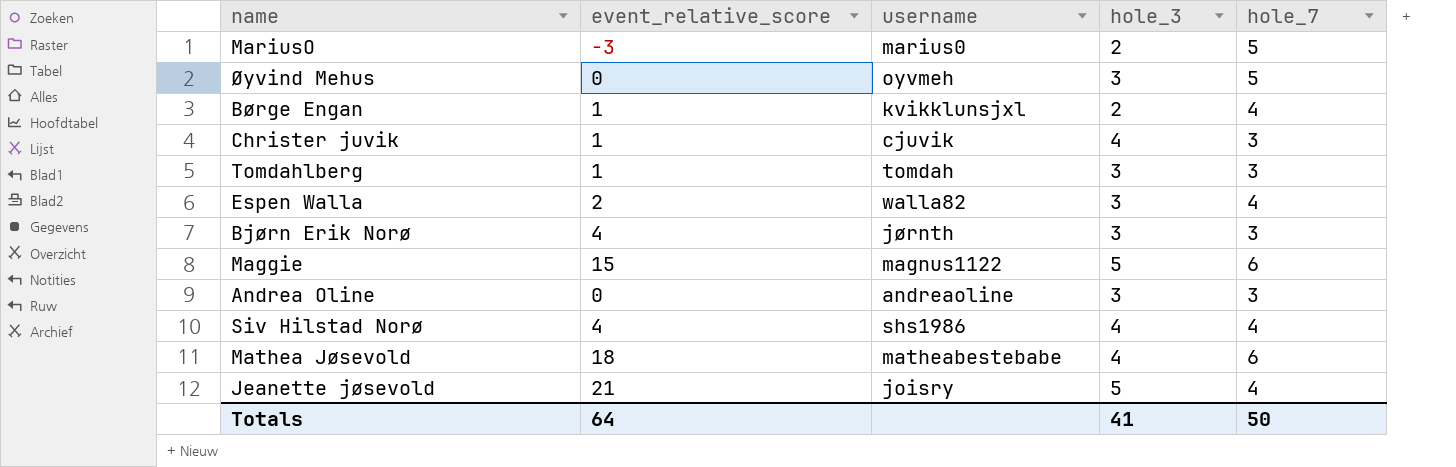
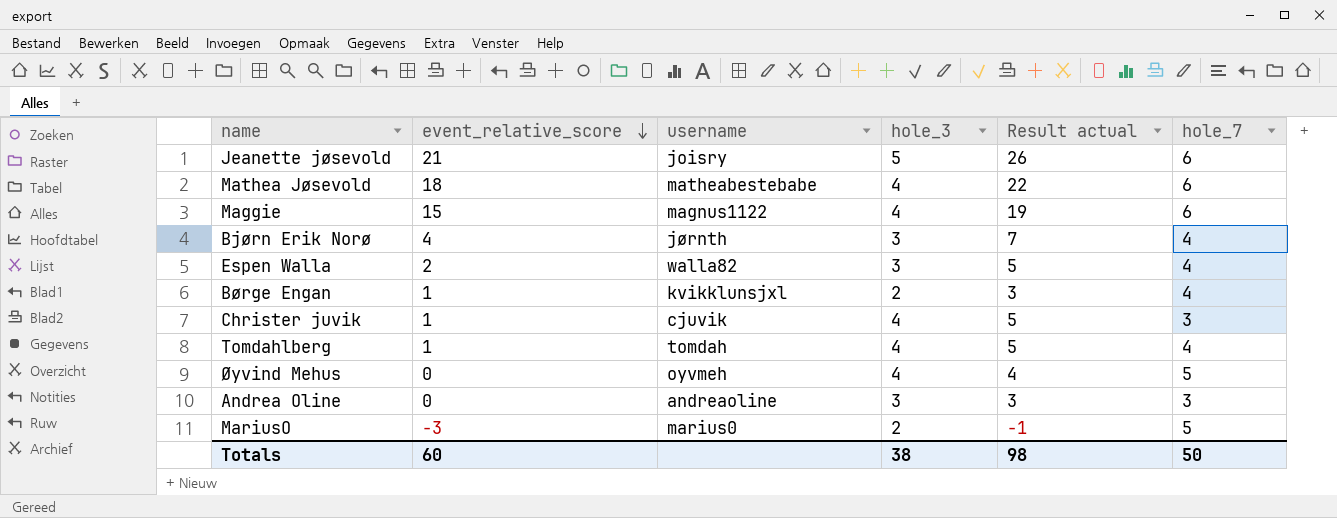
row order: none -> event_relative_score descending
column Result actual | formula: none -> [event_relative_score] + [hole_3]
row Siv Hilstad Norø: 4 | shs1986 | 4 | 4 -> none
Jeanette jøsevold | hole_7: 4 -> 6
Maggie | hole_3: 5 -> 4
Bjørn Erik Norø | hole_7: 3 -> 4
Tomdahlberg | hole_3: 3 -> 4
Tomdahlberg | hole_7: 3 -> 4
Øyvind Mehus | hole_3: 3 -> 4
Totals | event_relative_score: 64 -> 60
Totals | hole_3: 41 -> 38

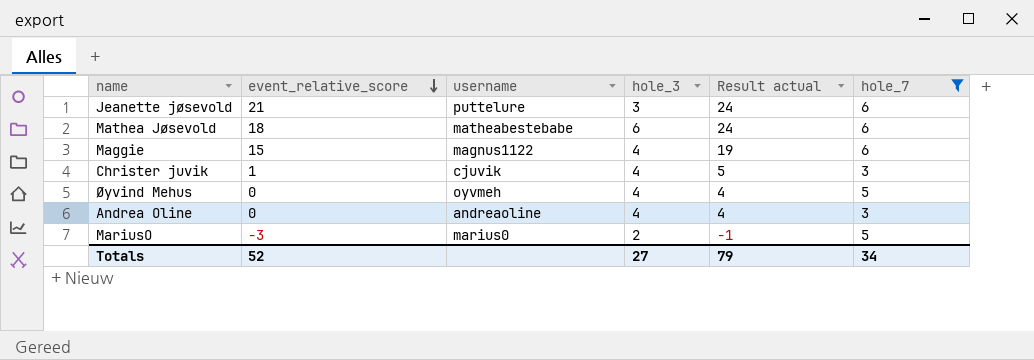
filter: none -> hole_7 != 4
Jeanette jøsevold | username: joisry -> puttelure
Jeanette jøsevold | hole_3: 5 -> 3
Jeanette jøsevold | Result actual: 26 -> 24
Mathea Jøsevold | hole_3: 4 -> 6
Mathea Jøsevold | Result actual: 22 -> 24
Andrea Oline | hole_3: 3 -> 4
Andrea Oline | Result actual: 3 -> 4
Totals | event_relative_score: 60 -> 52
Totals | hole_3: 38 -> 27
Totals | Result actual: 98 -> 79
Totals | hole_7: 50 -> 34

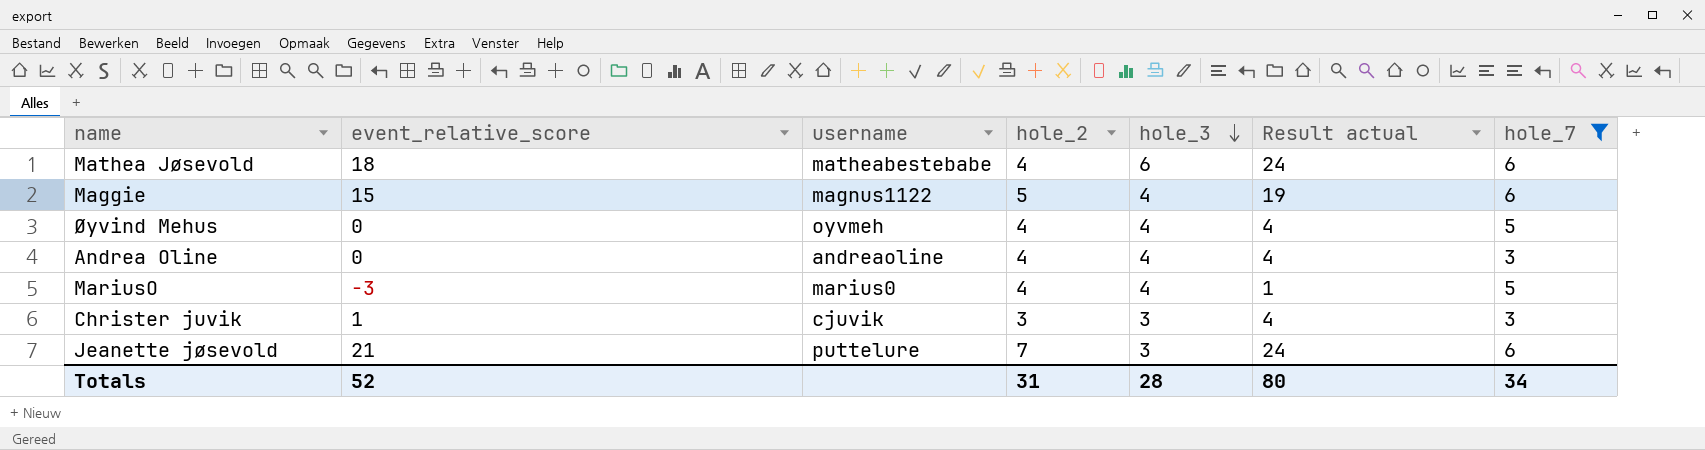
row order: event_relative_score descending -> hole_3 descending
column hole_2 | position: none -> 4
MariusO | hole_3: 2 -> 4
MariusO | Result actual: -1 -> 1
Christer juvik | hole_3: 4 -> 3
Christer juvik | Result actual: 5 -> 4
Totals | hole_3: 27 -> 28
Totals | Result actual: 79 -> 80

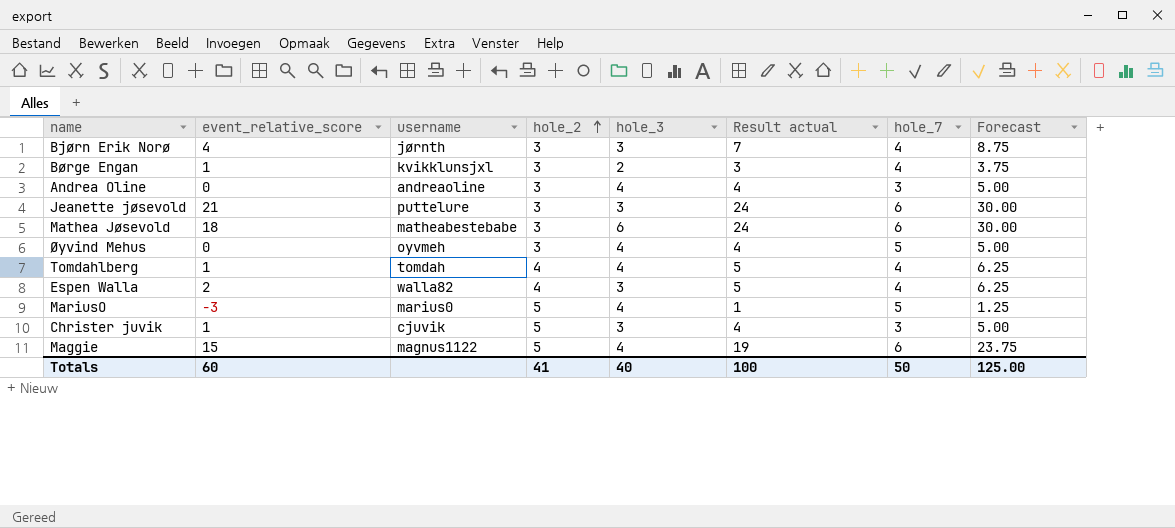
filter: hole_7 != 4 -> none
row order: hole_3 descending -> hole_2 ascending
column Forecast | formula: none -> [Result actual] * 1.25
Andrea Oline | hole_2: 4 -> 3
Jeanette jøsevold | hole_2: 7 -> 3
Mathea Jøsevold | hole_2: 4 -> 3
Øyvind Mehus | hole_2: 4 -> 3
MariusO | hole_2: 4 -> 5
Christer juvik | hole_2: 3 -> 5
Totals | event_relative_score: 52 -> 60
Totals | hole_2: 31 -> 41
Totals | hole_3: 28 -> 40
Totals | Result actual: 80 -> 100
Totals | hole_7: 34 -> 50

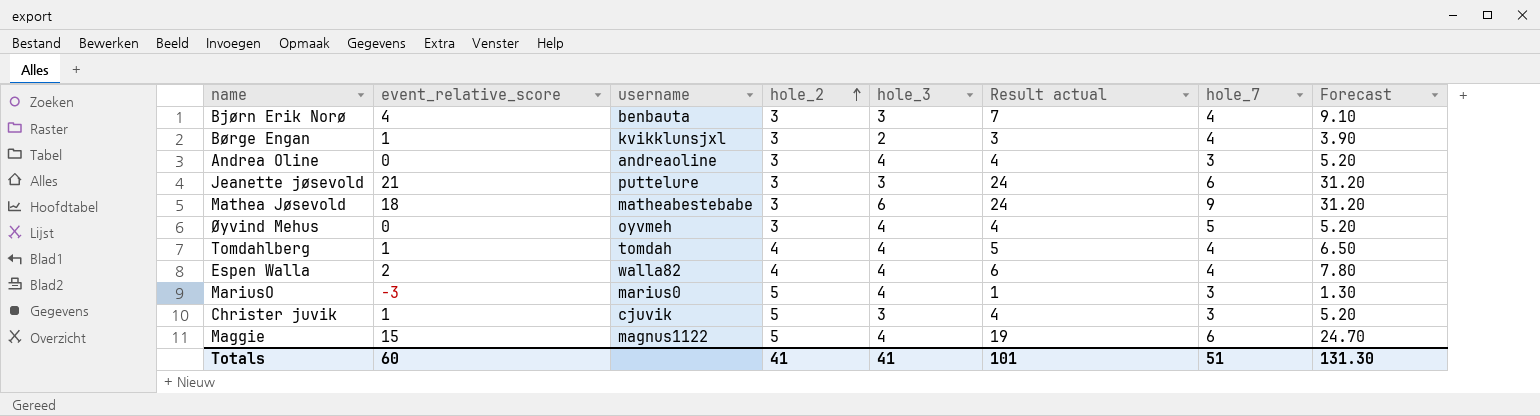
column Forecast | formula: [Result actual] * 1.25 -> [Result actual] * 1.3
Bjørn Erik Norø | username: jørnth -> benbauta
Mathea Jøsevold | hole_7: 6 -> 9
Espen Walla | hole_3: 3 -> 4
Espen Walla | Result actual: 5 -> 6
MariusO | hole_7: 5 -> 3
Totals | hole_3: 40 -> 41
Totals | Result actual: 100 -> 101
Totals | hole_7: 50 -> 51
Totals | Forecast: 125.00 -> 131.30

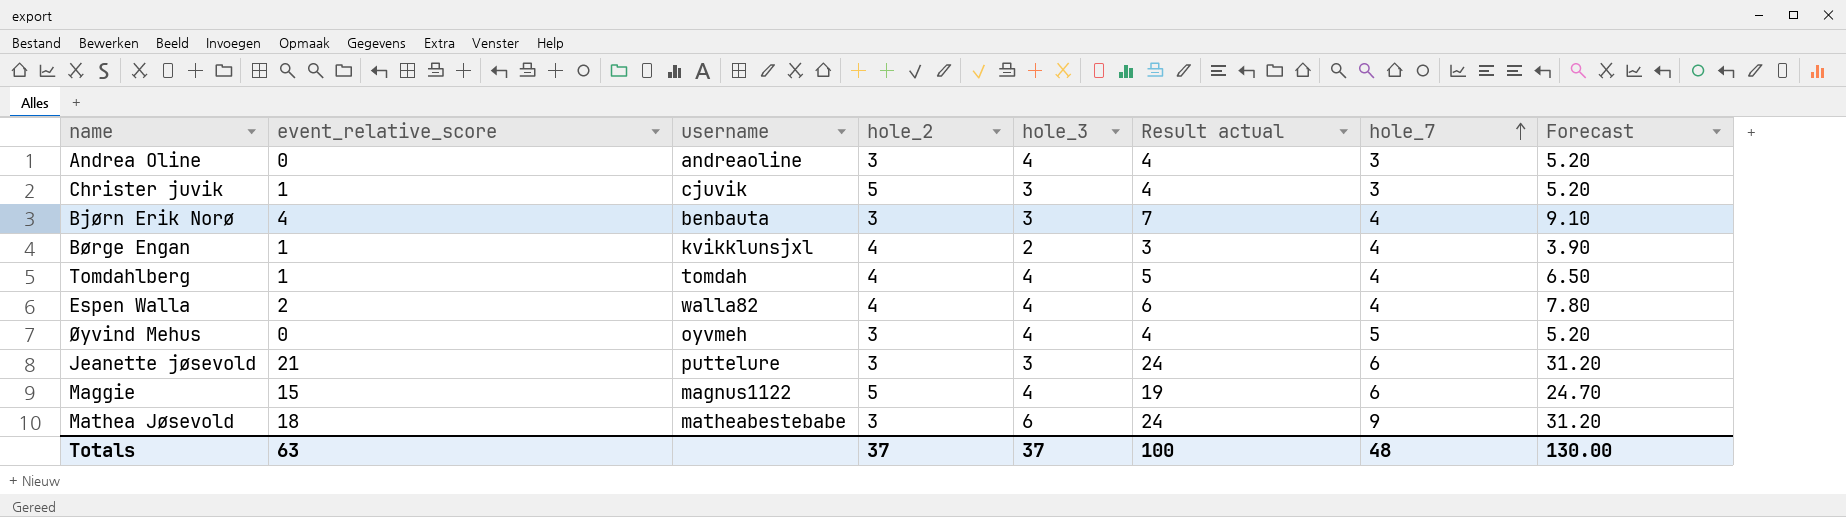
row order: hole_2 ascending -> hole_7 ascending
row MariusO: -3 | marius0 | 5 | 4 | 1 | 3 | 1.30 -> none
Børge Engan | hole_2: 3 -> 4
Totals | event_relative_score: 60 -> 63
Totals | hole_2: 41 -> 37
Totals | hole_3: 41 -> 37
Totals | Result actual: 101 -> 100
Totals | hole_7: 51 -> 48
Totals | Forecast: 131.30 -> 130.00

